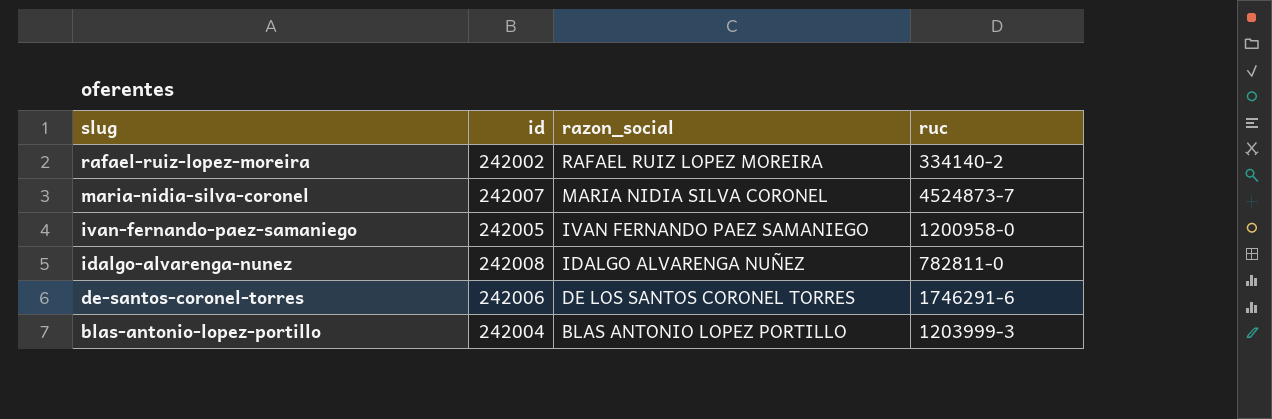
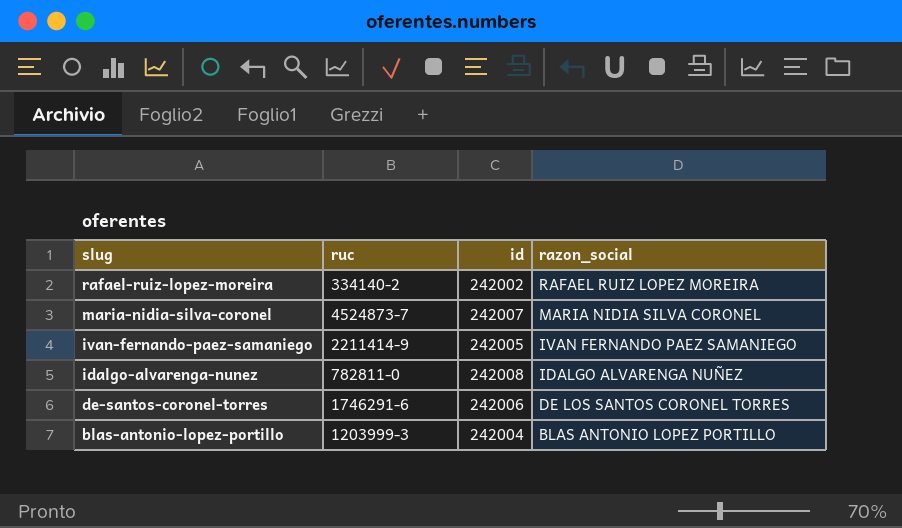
column ruc | position: 4 -> 2
ivan-fernando-paez-samaniego | ruc: 1200958-0 -> 2211414-9

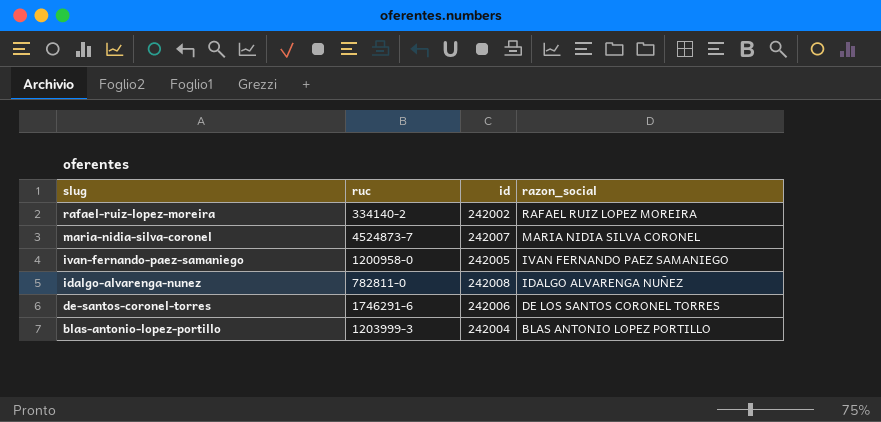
ivan-fernando-paez-samaniego | ruc: 2211414-9 -> 1200958-0

